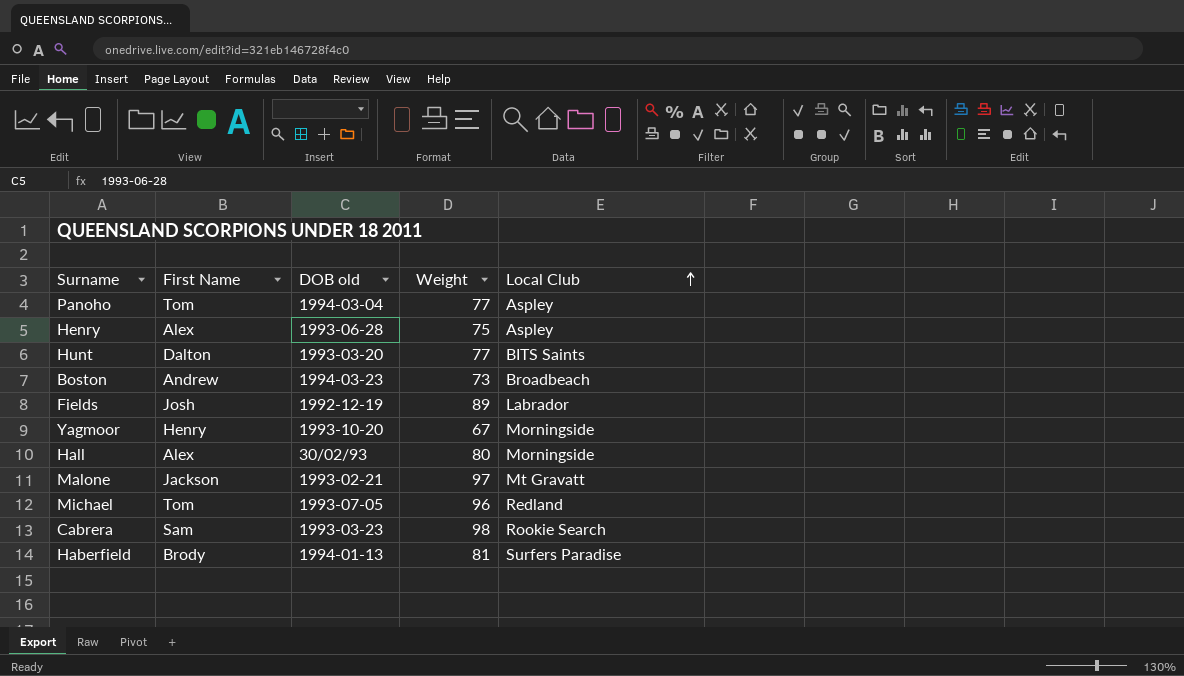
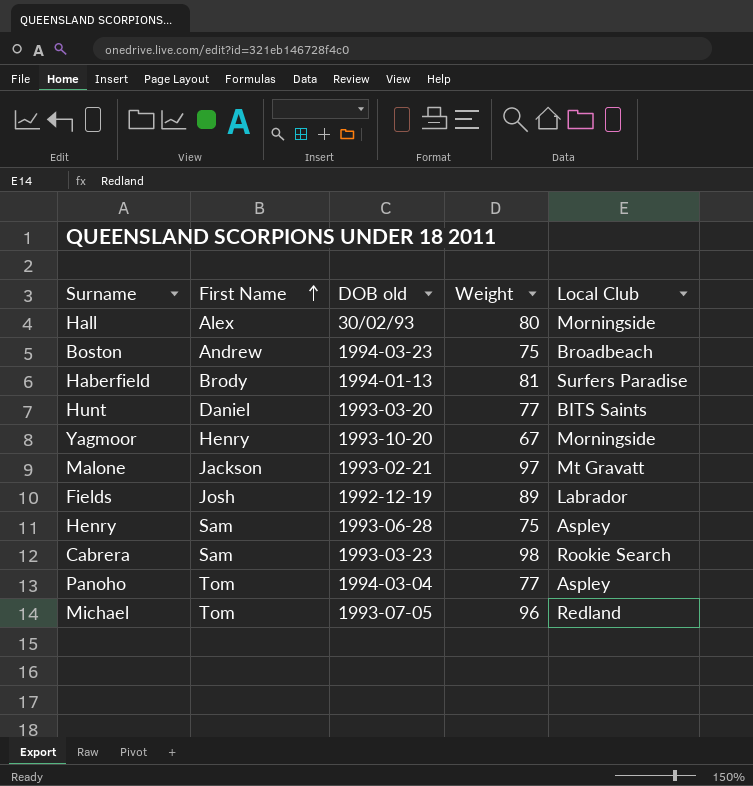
row order: Local Club ascending -> First Name ascending
Boston | Weight: 73 -> 75
Hunt | First Name: Dalton -> Daniel
Henry | First Name: Alex -> Sam

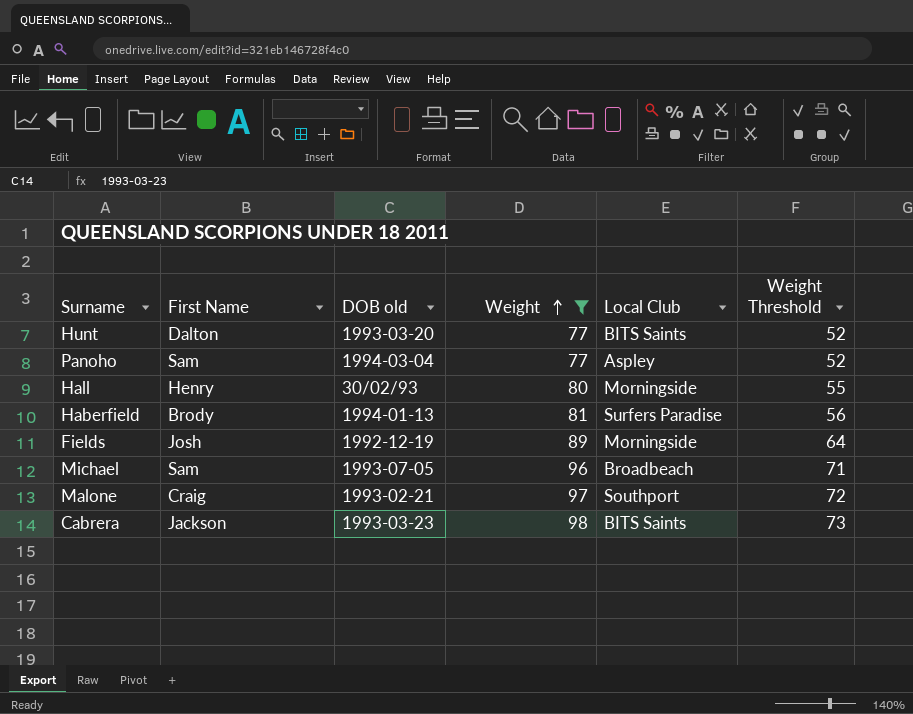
filter: none -> Weight >= 77
row order: First Name ascending -> Weight ascending
column Weight Threshold | formula: none -> [Weight] - 25
Hunt | First Name: Daniel -> Dalton
Panoho | First Name: Tom -> Sam
Hall | First Name: Alex -> Henry
Fields | Local Club: Labrador -> Morningside
Michael | First Name: Tom -> Sam
Michael | Local Club: Redland -> Broadbeach
Malone | First Name: Jackson -> Craig
Malone | Local Club: Mt Gravatt -> Southport
Cabrera | First Name: Sam -> Jackson
Cabrera | Local Club: Rookie Search -> BITS Saints

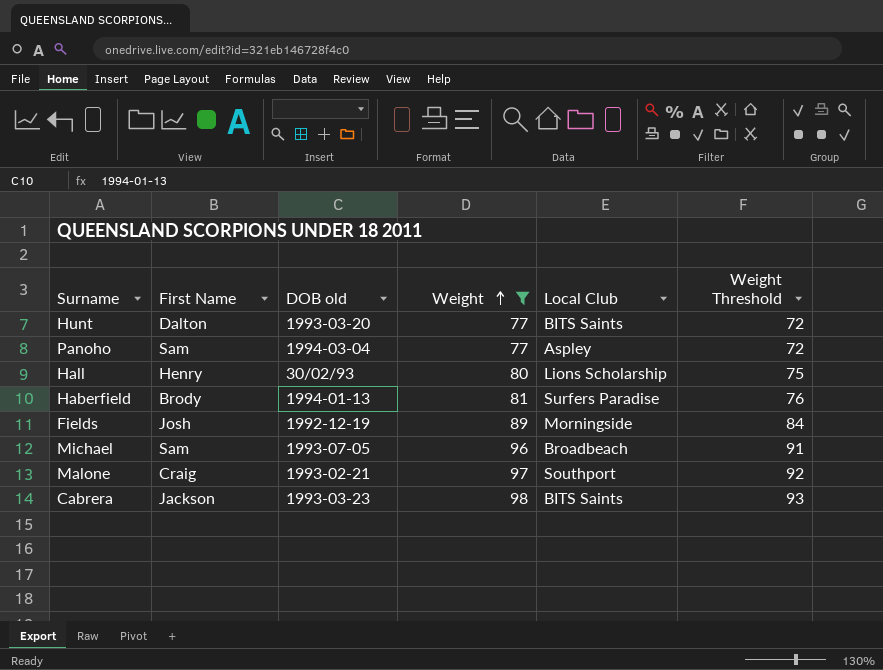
column Weight Threshold | formula: [Weight] - 25 -> [Weight] - 5
Hall | Local Club: Morningside -> Lions Scholarship

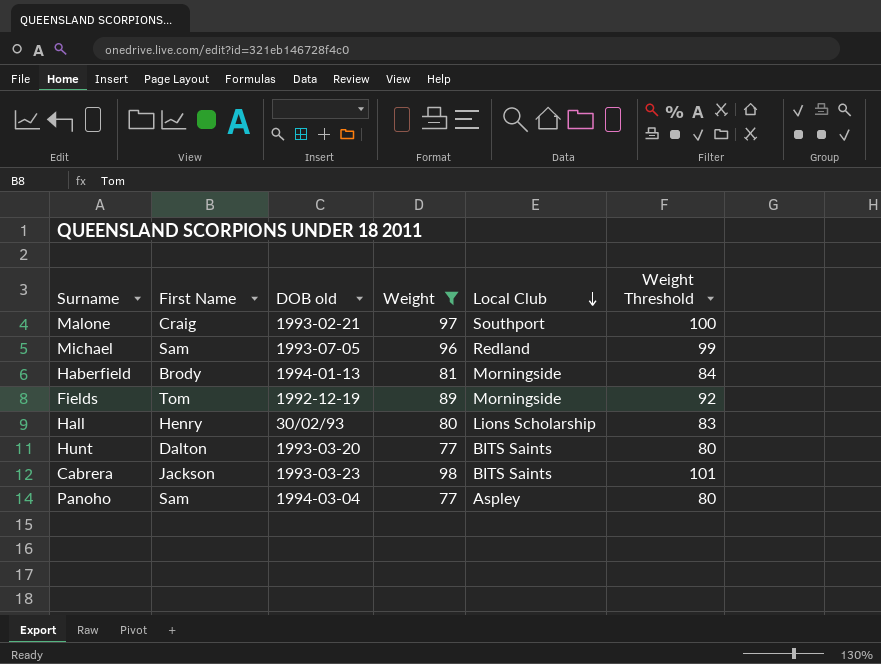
row order: Weight ascending -> Local Club descending
column Weight Threshold | formula: [Weight] - 5 -> [Weight] + 3
Michael | Local Club: Broadbeach -> Redland
Haberfield | Local Club: Surfers Paradise -> Morningside
Fields | First Name: Josh -> Tom

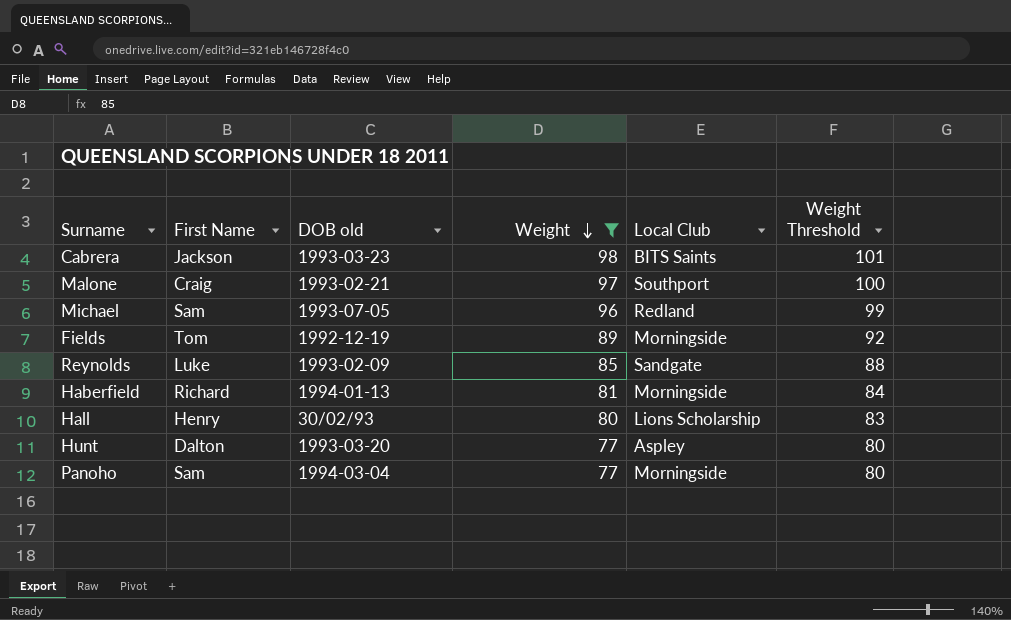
row order: Local Club descending -> Weight descending
row Reynolds: none -> Luke | 1993-02-09 | 85 | Sandgate | 88
Haberfield | First Name: Brody -> Richard
Hunt | Local Club: BITS Saints -> Aspley
Panoho | Local Club: Aspley -> Morningside

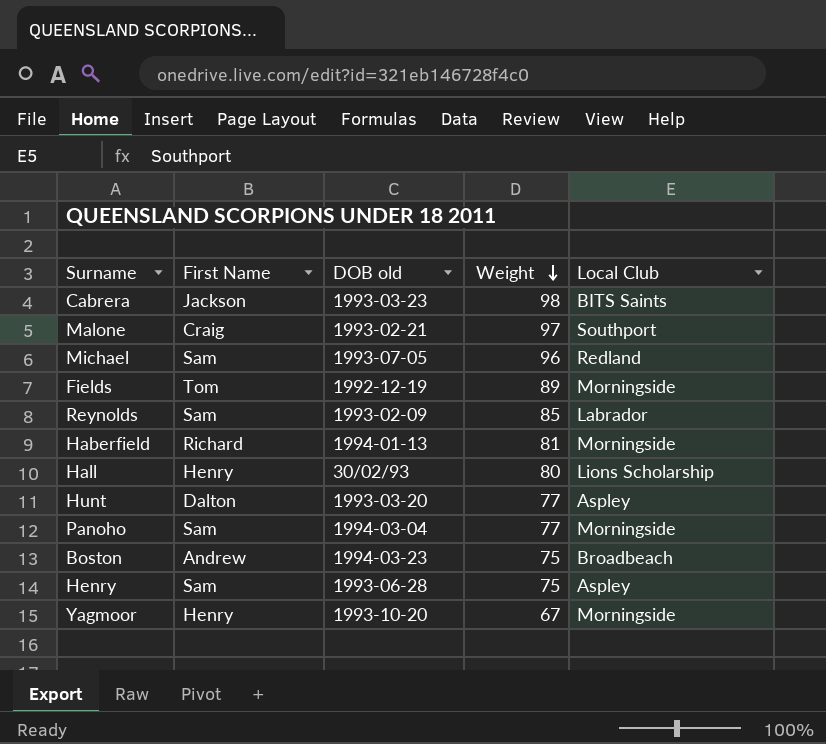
filter: Weight >= 77 -> none
column Weight Threshold | formula: [Weight] + 3 -> none
Reynolds | First Name: Luke -> Sam
Reynolds | Local Club: Sandgate -> Labrador

